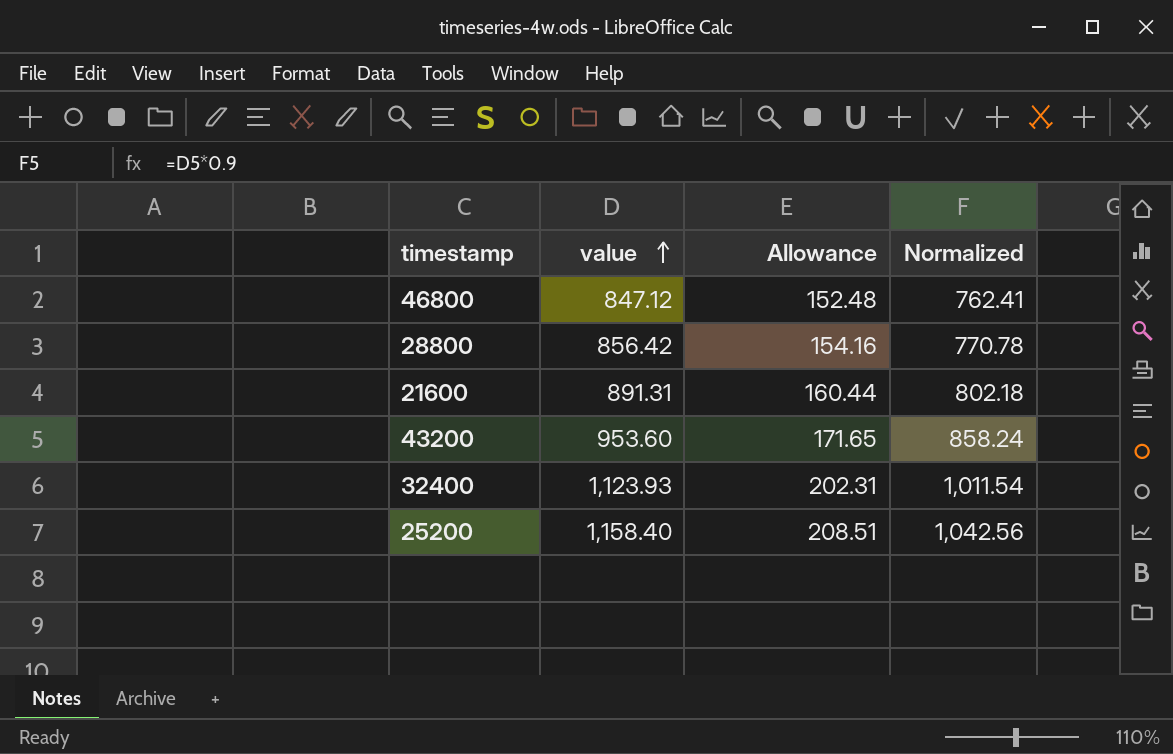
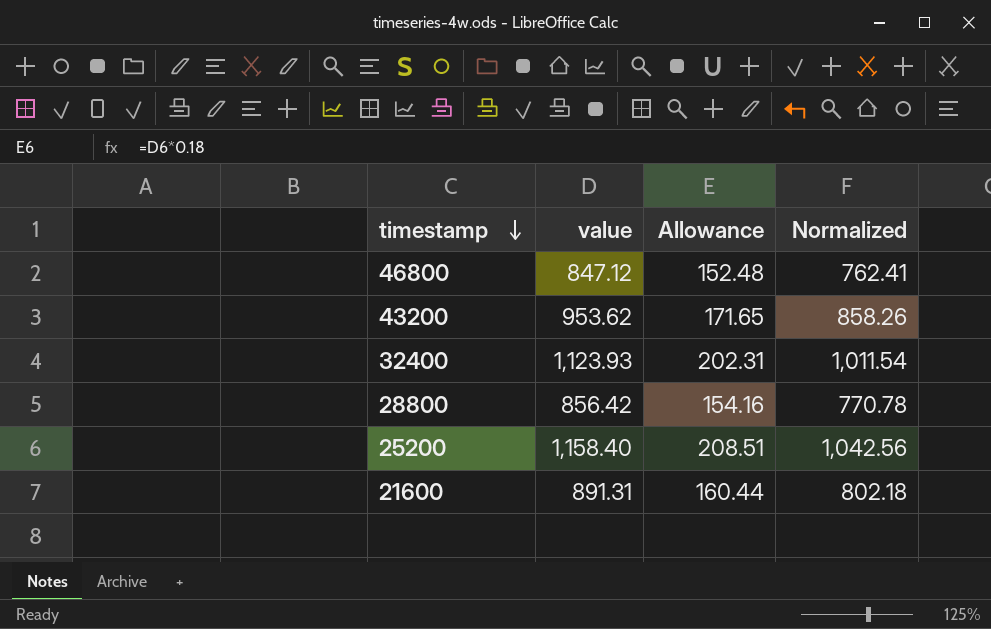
row order: value ascending -> timestamp descending
43200 | value: 953.60 -> 953.62
43200 | Normalized: 858.24 -> 858.26

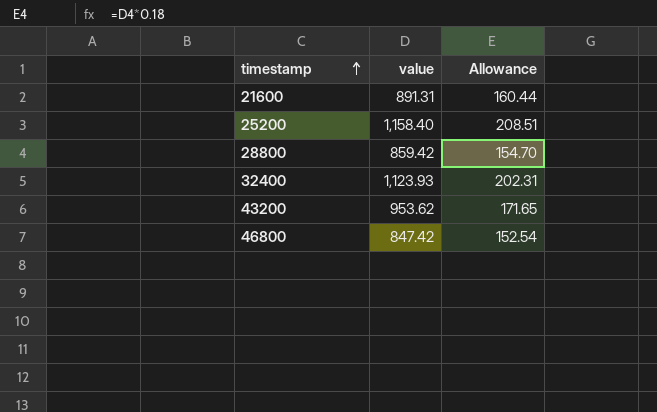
row order: timestamp descending -> timestamp ascending
column Normalized | formula: [value] * 0.9 -> none
28800 | value: 856.42 -> 859.42
28800 | Allowance: 154.16 -> 154.70
46800 | value: 847.12 -> 847.42
46800 | Allowance: 152.48 -> 152.54

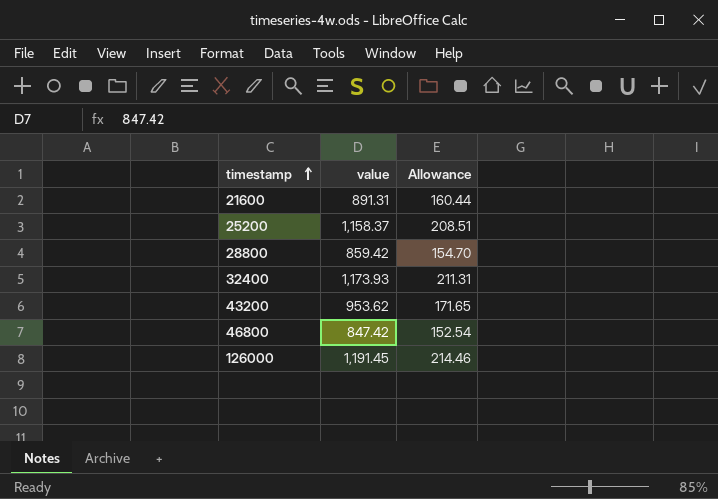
25200 | value: 1,158.40 -> 1,158.37
32400 | value: 1,123.93 -> 1,173.93
32400 | Allowance: 202.31 -> 211.31
row 126000: none -> 1,191.45 | 214.46

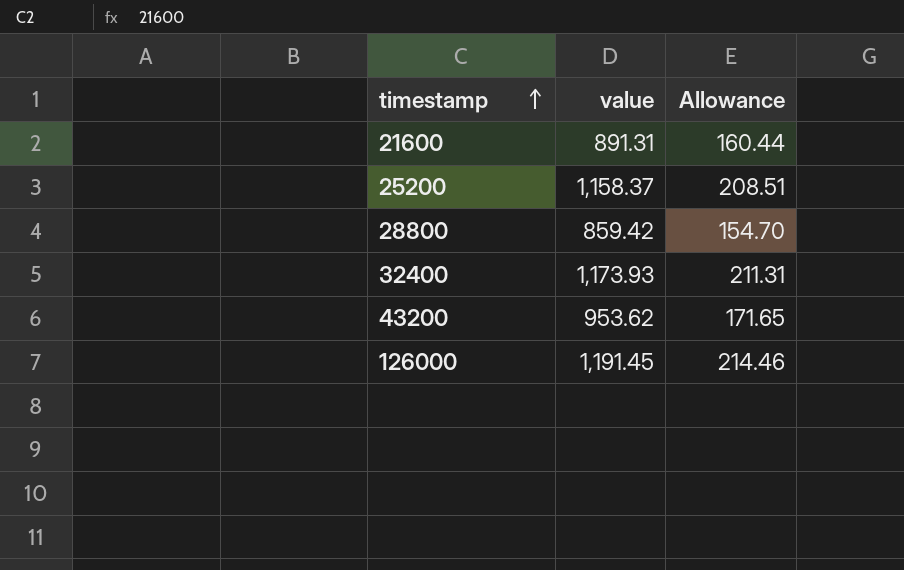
row 46800: 847.42 | 152.54 -> none

